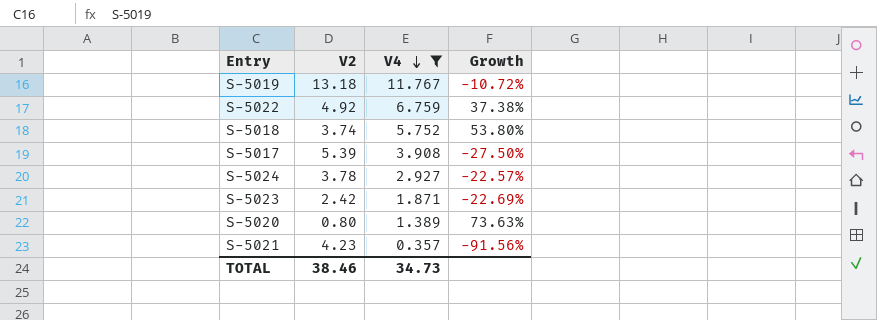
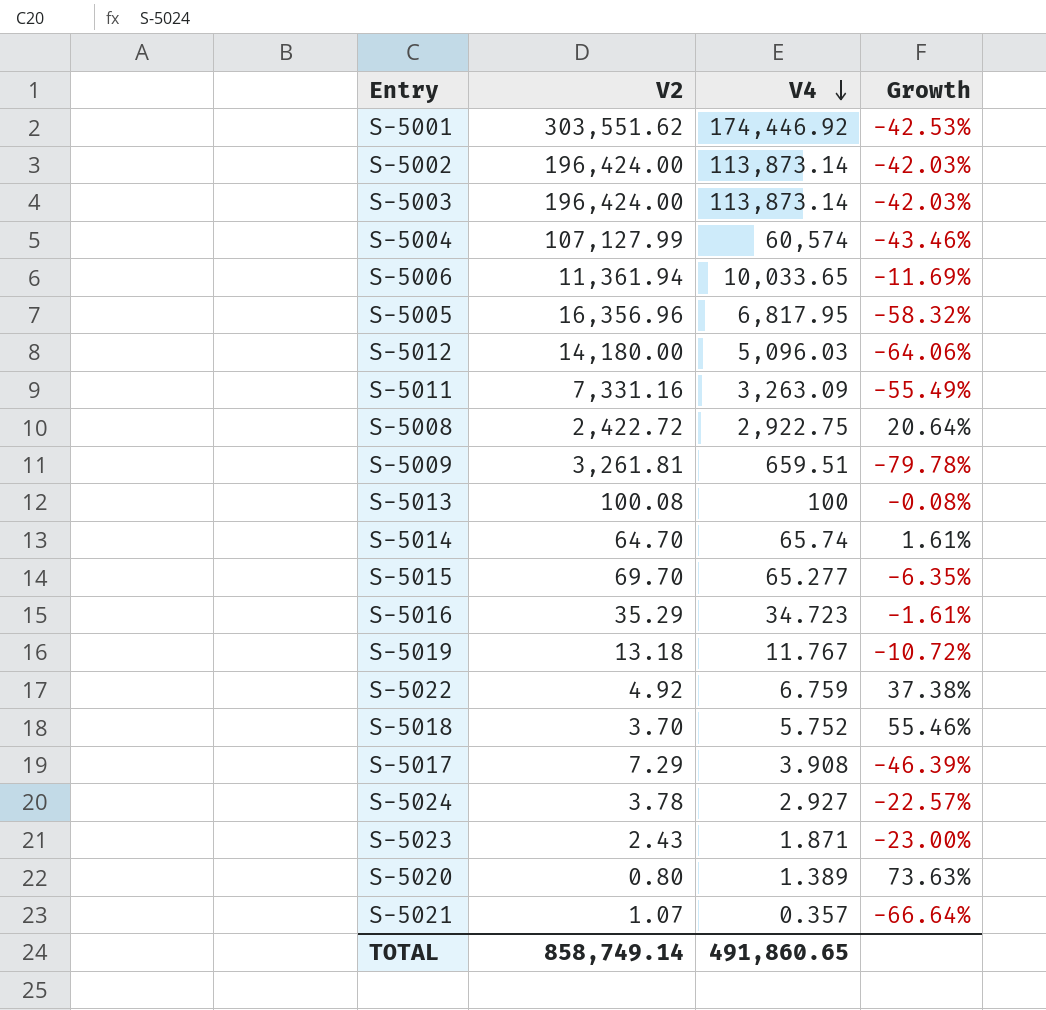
filter: V4 <= 11.767 -> none
S-5018 | V2: 3.74 -> 3.70
S-5018 | Growth: 53.80% -> 55.46%
S-5017 | V2: 5.39 -> 7.29
S-5017 | Growth: -27.50% -> -46.39%
S-5023 | V2: 2.42 -> 2.43
S-5023 | Growth: -22.69% -> -23.00%
S-5021 | V2: 4.23 -> 1.07
S-5021 | Growth: -91.56% -> -66.64%
TOTAL | V2: 38.46 -> 858,749.14
TOTAL | V4: 34.73 -> 491,860.65

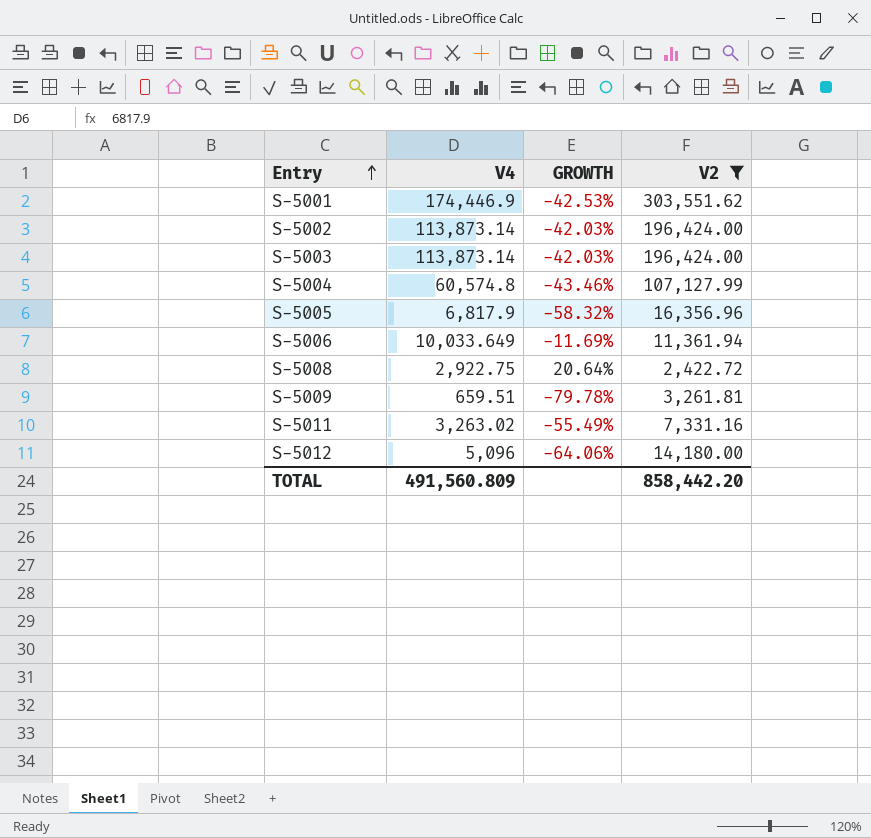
filter: none -> V2 >= 2,422.72
row order: V4 descending -> Entry ascending
column name: Growth -> GROWTH
column V2 | position: 2 -> 4
S-5001 | V4: 174,446.92 -> 174,446.9
S-5004 | V4: 60,574 -> 60,574.8
S-5005 | V4: 6,817.95 -> 6,817.9
S-5006 | V4: 10,033.65 -> 10,033.649
S-5011 | V4: 3,263.09 -> 3,263.02
S-5012 | V4: 5,096.03 -> 5,096
TOTAL | V4: 491,860.65 -> 491,560.809
TOTAL | V2: 858,749.14 -> 858,442.20

